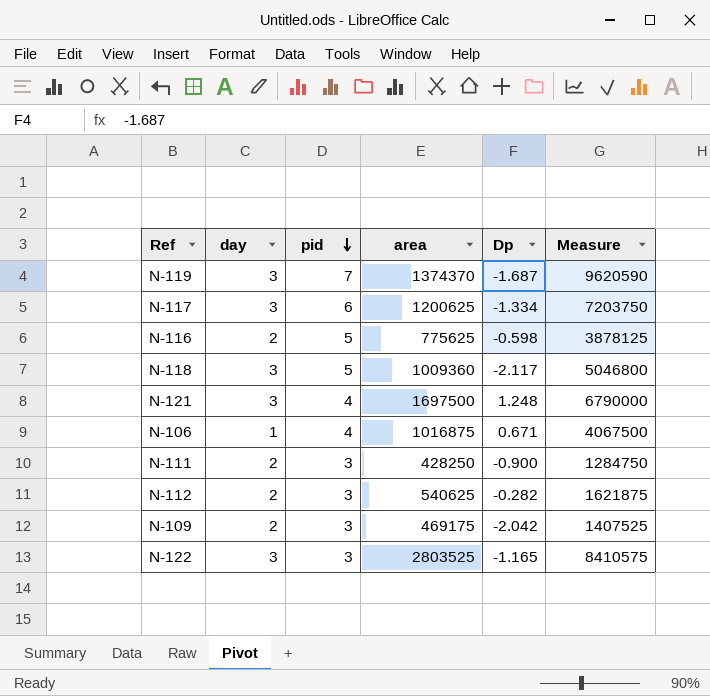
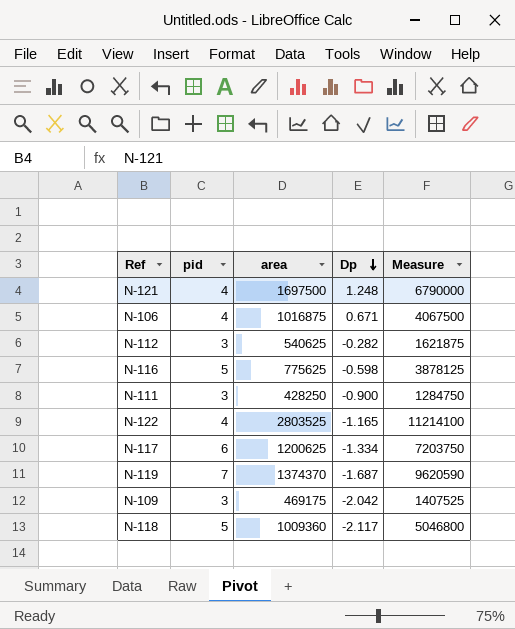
row order: pid descending -> Dp descending
column day | position: 2 -> none
N-122 | pid: 3 -> 4
N-122 | Measure: 8410575 -> 11214100

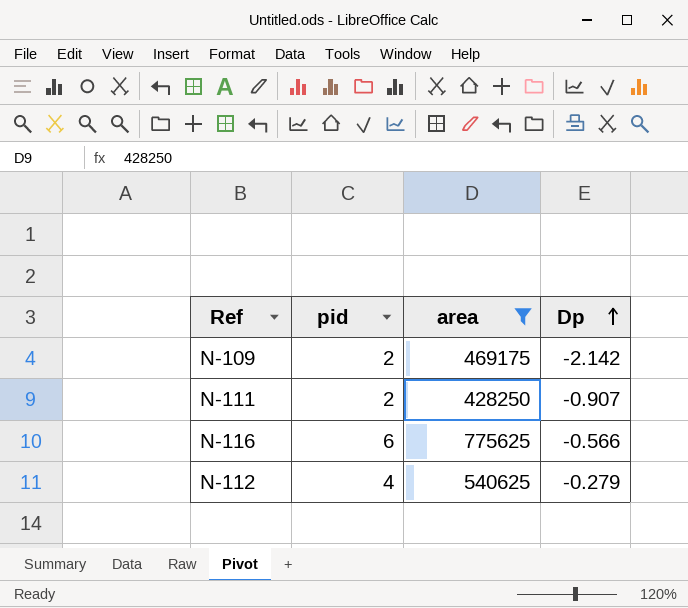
filter: none -> area <= 775625
row order: Dp descending -> Dp ascending
column Measure | formula: [pid] * [area] -> none
N-109 | pid: 3 -> 2
N-109 | Dp: -2.042 -> -2.142
N-111 | pid: 3 -> 2
N-111 | Dp: -0.900 -> -0.907
N-116 | pid: 5 -> 6
N-116 | Dp: -0.598 -> -0.566
N-112 | pid: 3 -> 4
N-112 | Dp: -0.282 -> -0.279

